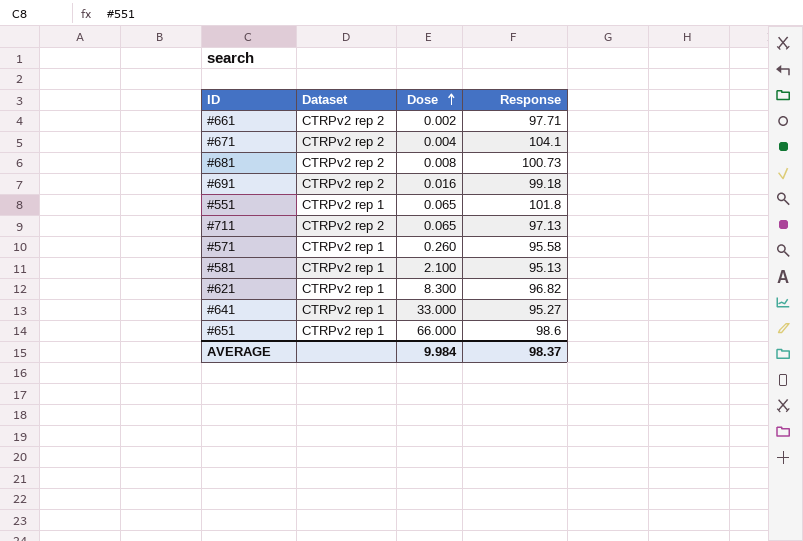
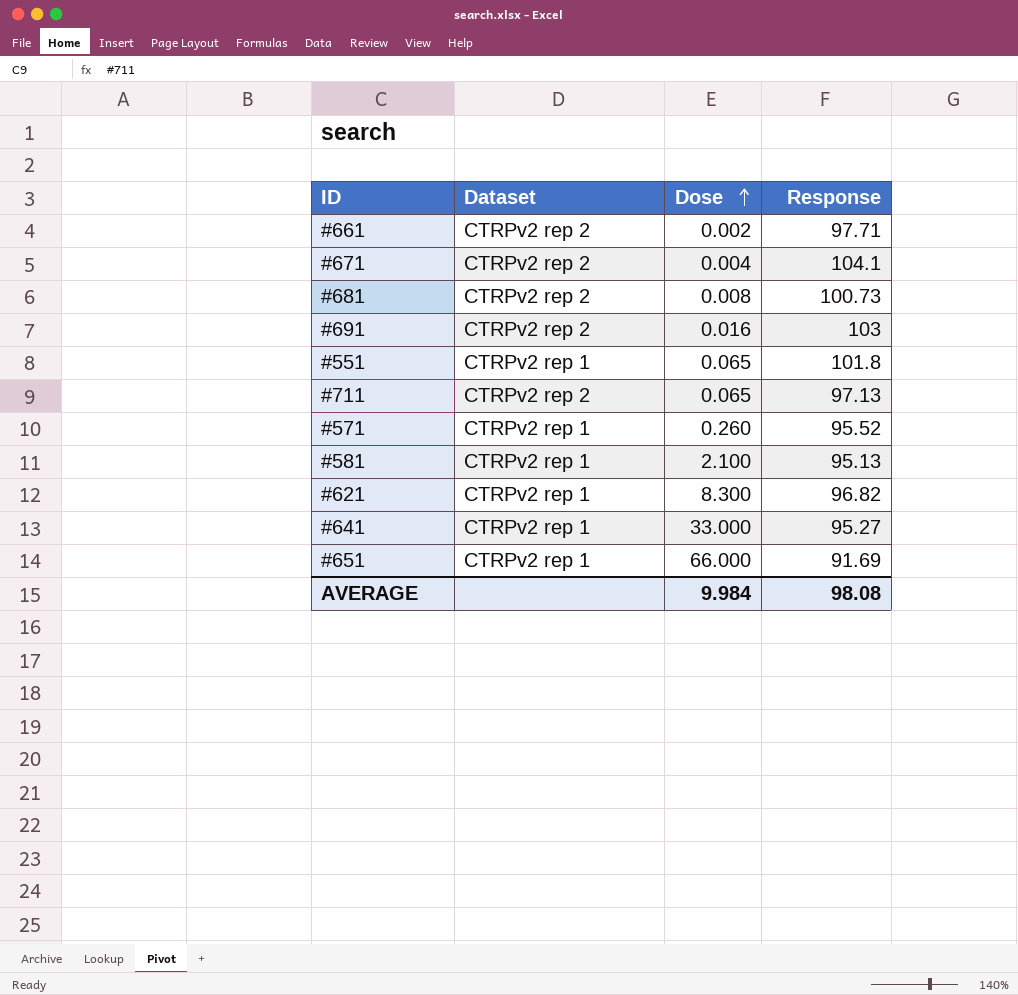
#691 | Response: 99.18 -> 103
#571 | Response: 95.58 -> 95.52
#651 | Response: 98.6 -> 91.69
AVERAGE | Response: 98.37 -> 98.08

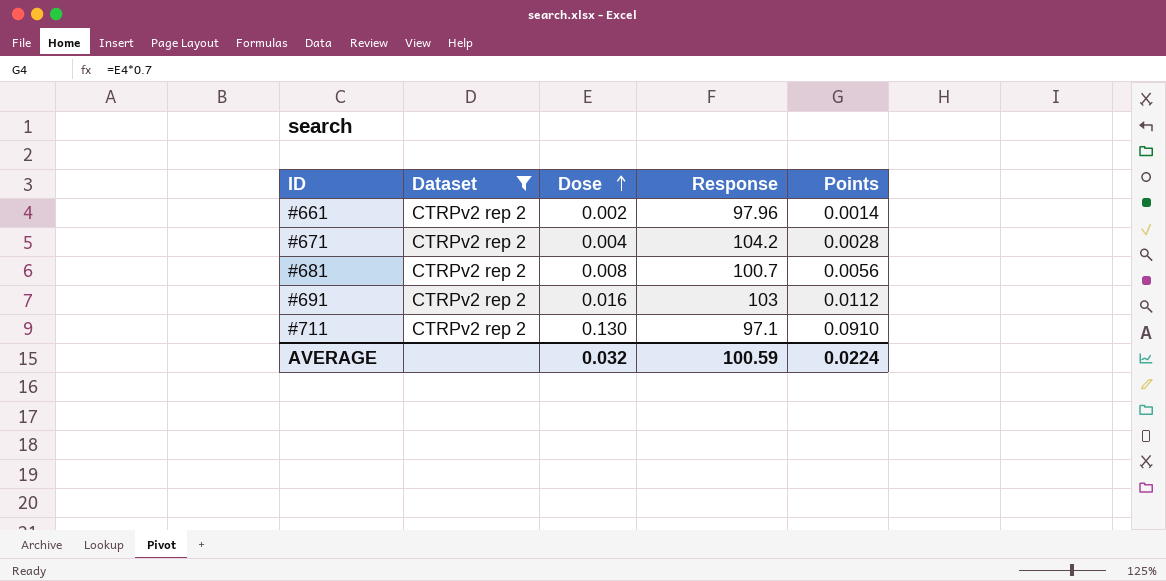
filter: none -> Dataset = CTRPv2 rep 2
column Points | formula: none -> [Dose] * 0.7
#661 | Response: 97.71 -> 97.96
#671 | Response: 104.1 -> 104.2
#681 | Response: 100.73 -> 100.7
#711 | Dose: 0.065 -> 0.130
#711 | Response: 97.13 -> 97.1
AVERAGE | Dose: 9.984 -> 0.032
AVERAGE | Response: 98.08 -> 100.59

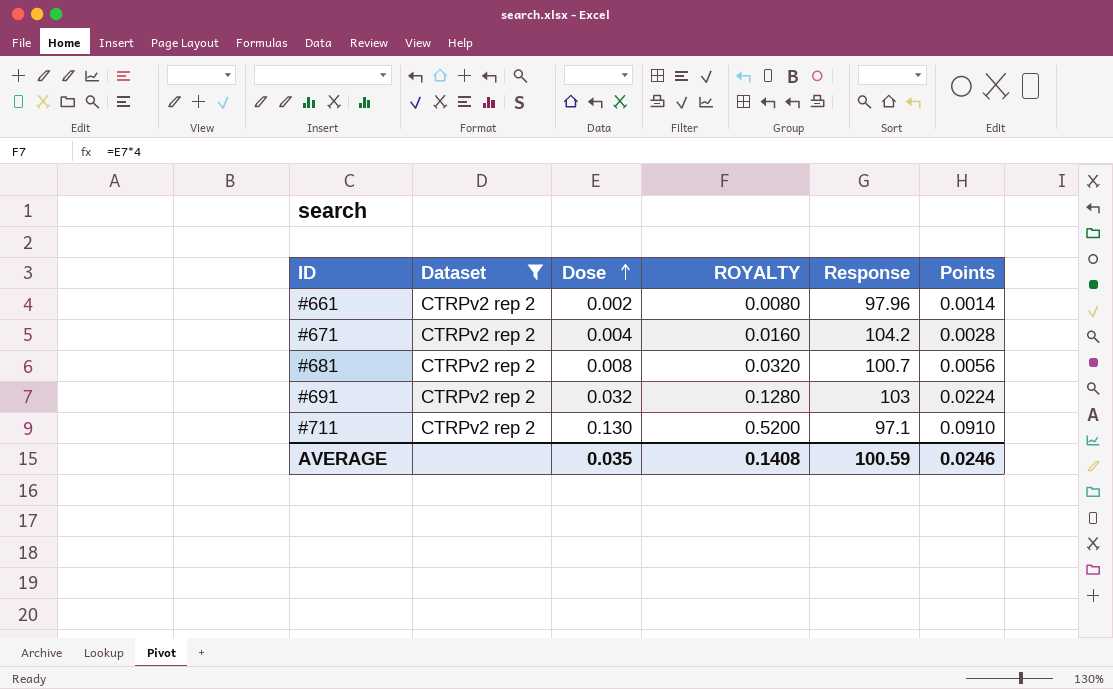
column ROYALTY | formula: none -> [Dose] * 4
#691 | Dose: 0.016 -> 0.032
#691 | Points: 0.0112 -> 0.0224
AVERAGE | Dose: 0.032 -> 0.035
AVERAGE | Points: 0.0224 -> 0.0246

